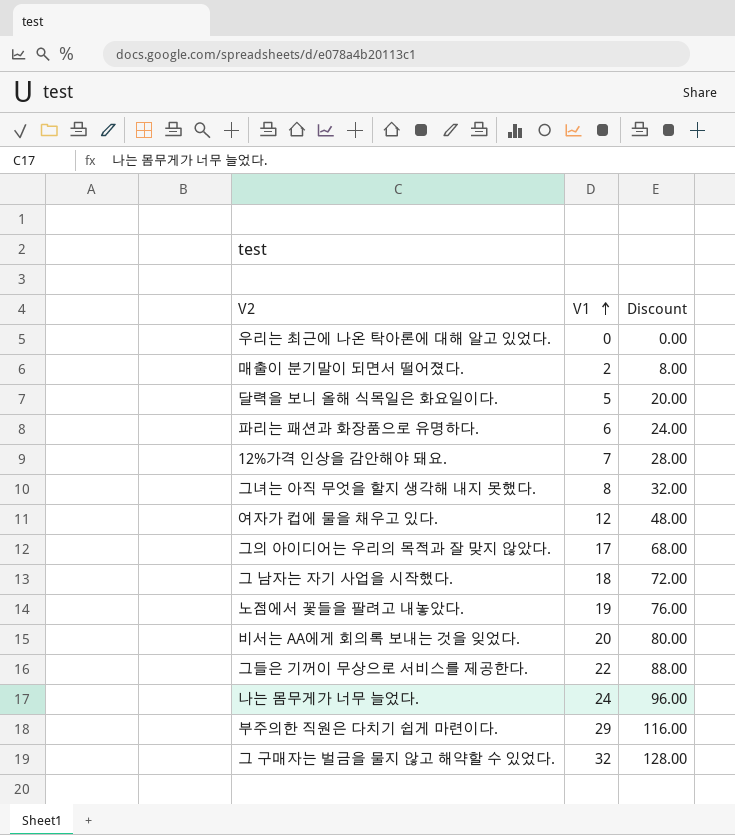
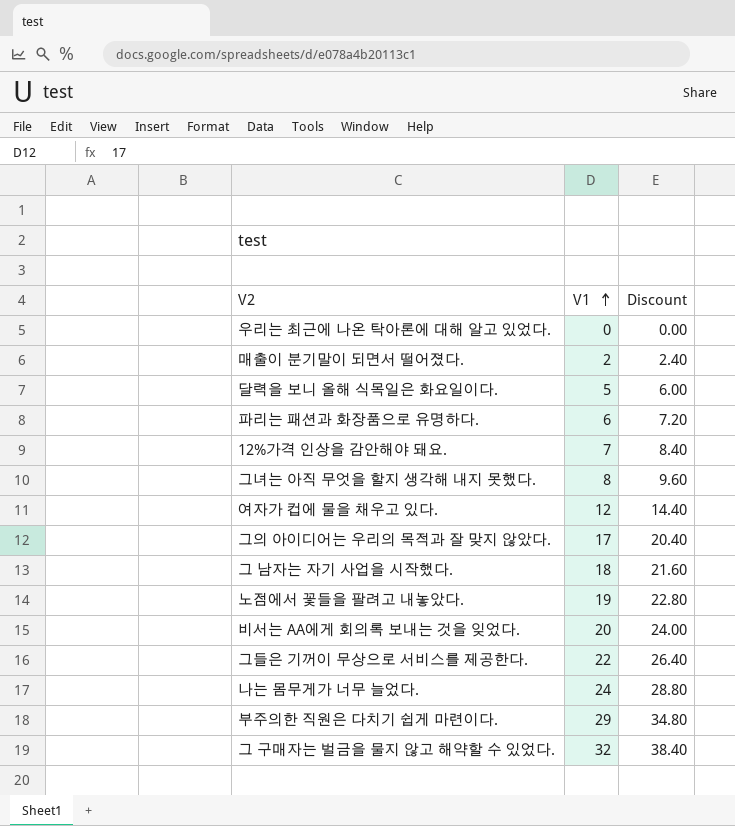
column Discount | formula: [V1] * 4 -> [V1] * 1.2

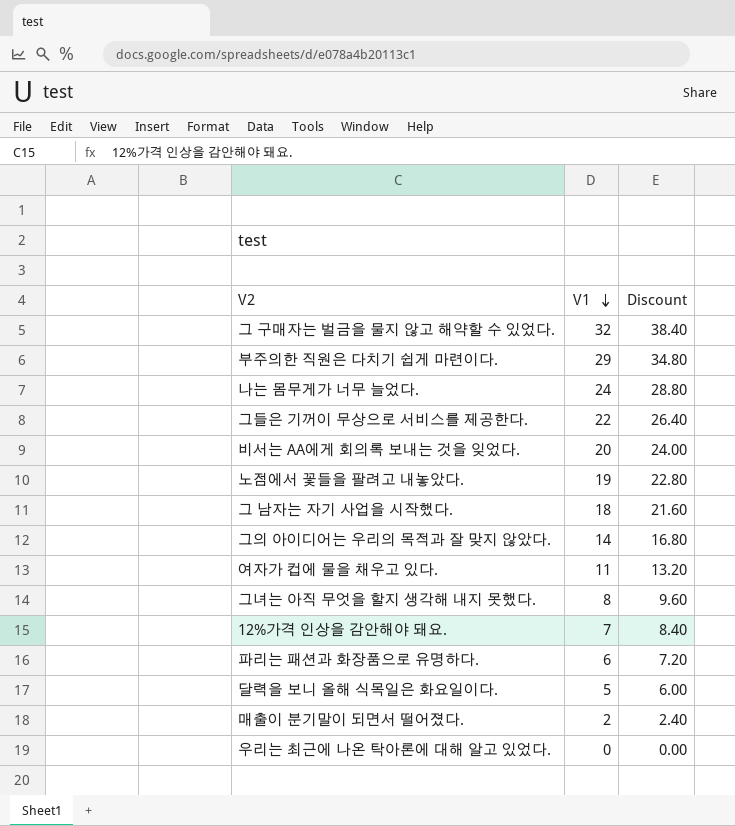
row order: V1 ascending -> V1 descending
그의 아이디어는 우리의 목적과 잘 맞지 않았다. | V1: 17 -> 14
그의 아이디어는 우리의 목적과 잘 맞지 않았다. | Discount: 20.40 -> 16.80
여자가 컵에 물을 채우고 있다. | V1: 12 -> 11
여자가 컵에 물을 채우고 있다. | Discount: 14.40 -> 13.20

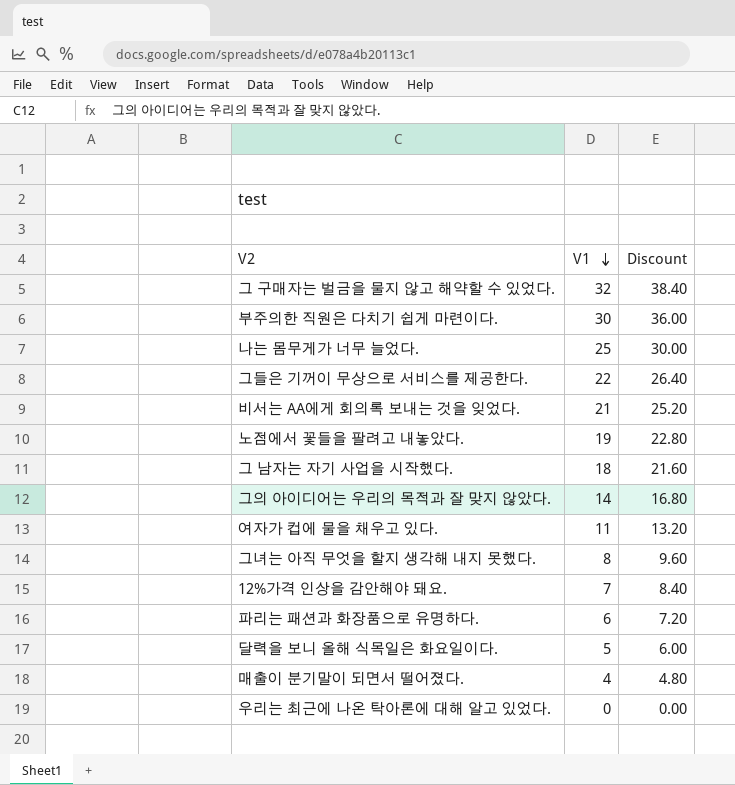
부주의한 직원은 다치기 쉽게 마련이다. | V1: 29 -> 30
부주의한 직원은 다치기 쉽게 마련이다. | Discount: 34.80 -> 36.00
나는 몸무게가 너무 늘었다. | V1: 24 -> 25
나는 몸무게가 너무 늘었다. | Discount: 28.80 -> 30.00
비서는 AA에게 회의록 보내는 것을 잊었다. | V1: 20 -> 21
비서는 AA에게 회의록 보내는 것을 잊었다. | Discount: 24.00 -> 25.20
매출이 분기말이 되면서 떨어졌다. | V1: 2 -> 4
매출이 분기말이 되면서 떨어졌다. | Discount: 2.40 -> 4.80

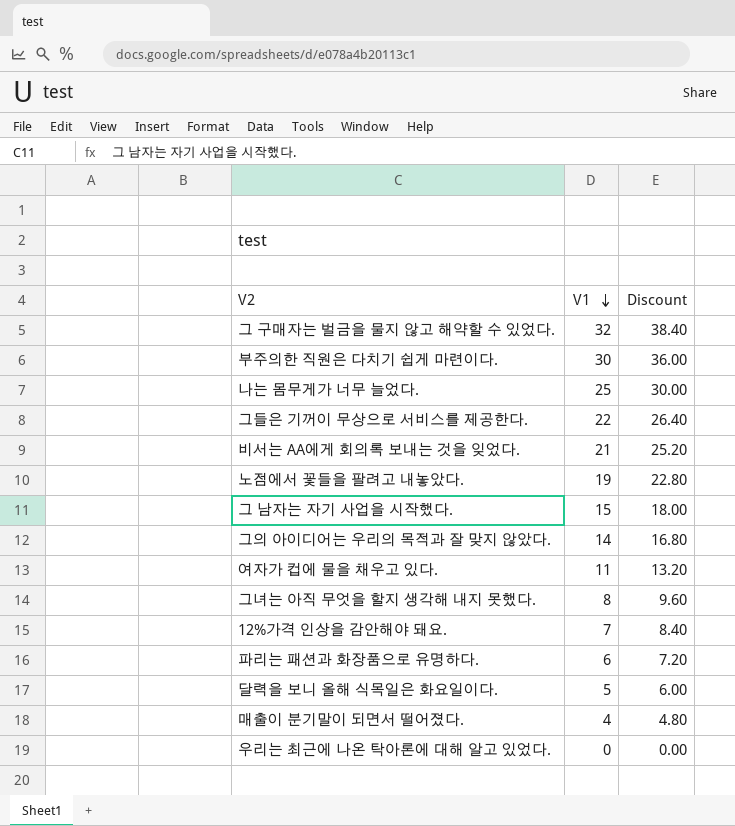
그 남자는 자기 사업을 시작했다. | V1: 18 -> 15
그 남자는 자기 사업을 시작했다. | Discount: 21.60 -> 18.00

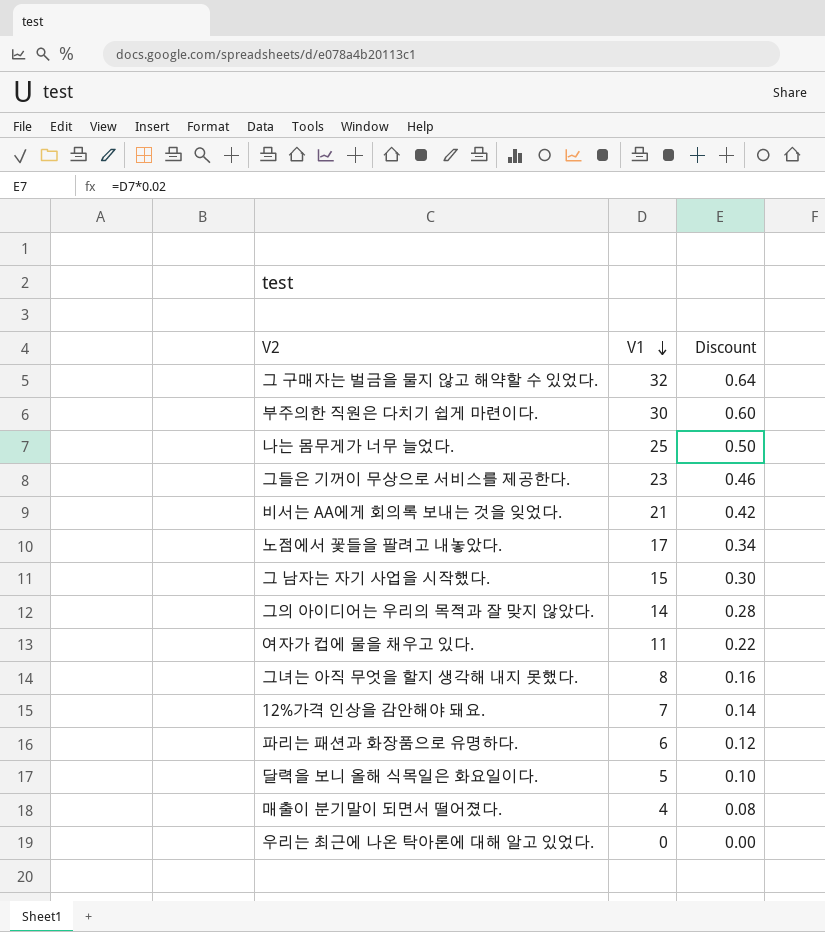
column Discount | formula: [V1] * 1.2 -> [V1] * 0.02
그들은 기꺼이 무상으로 서비스를 제공한다. | V1: 22 -> 23
노점에서 꽃들을 팔려고 내놓았다. | V1: 19 -> 17

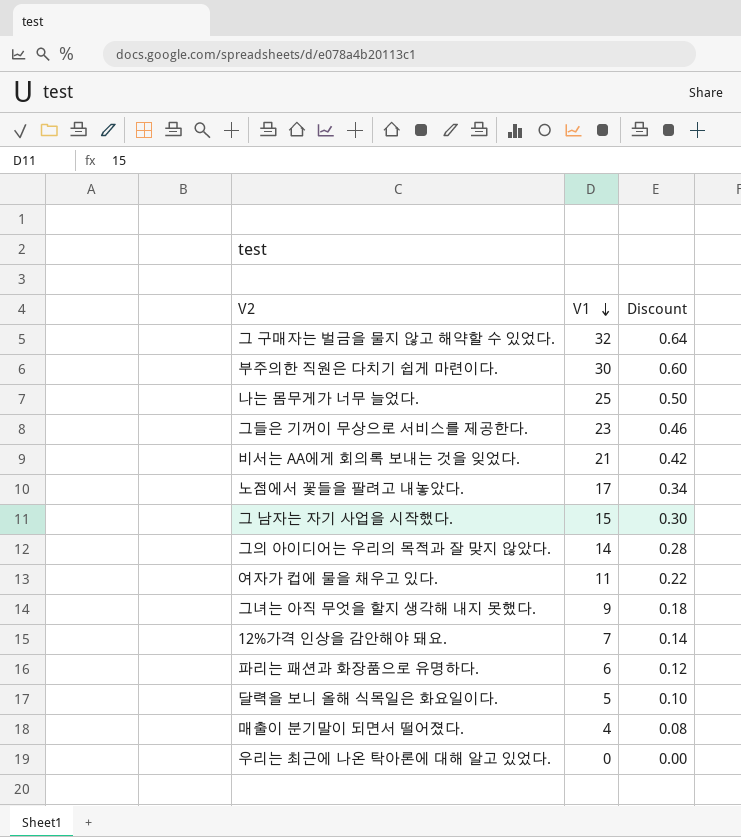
그녀는 아직 무엇을 할지 생각해 내지 못했다. | V1: 8 -> 9
그녀는 아직 무엇을 할지 생각해 내지 못했다. | Discount: 0.16 -> 0.18

